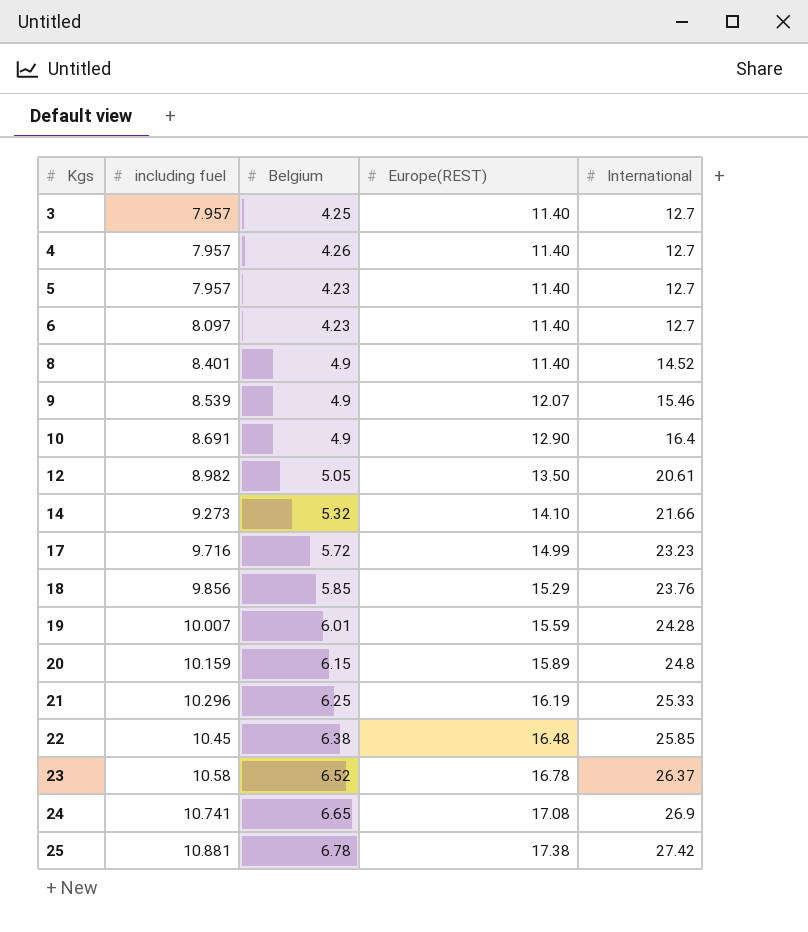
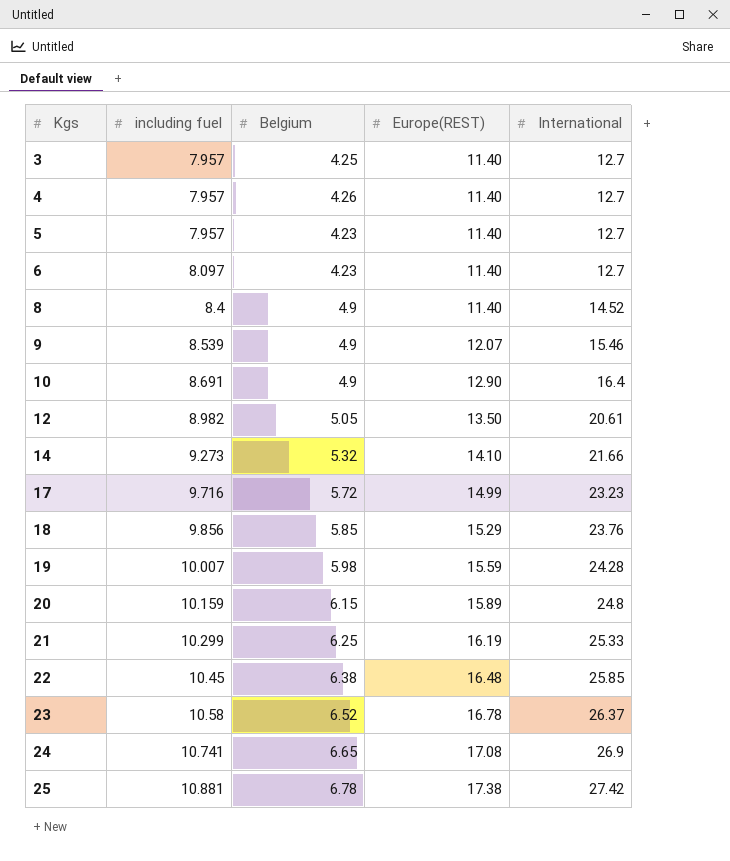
8 | including fuel: 8.401 -> 8.4
19 | Belgium: 6.01 -> 5.98
21 | including fuel: 10.296 -> 10.299

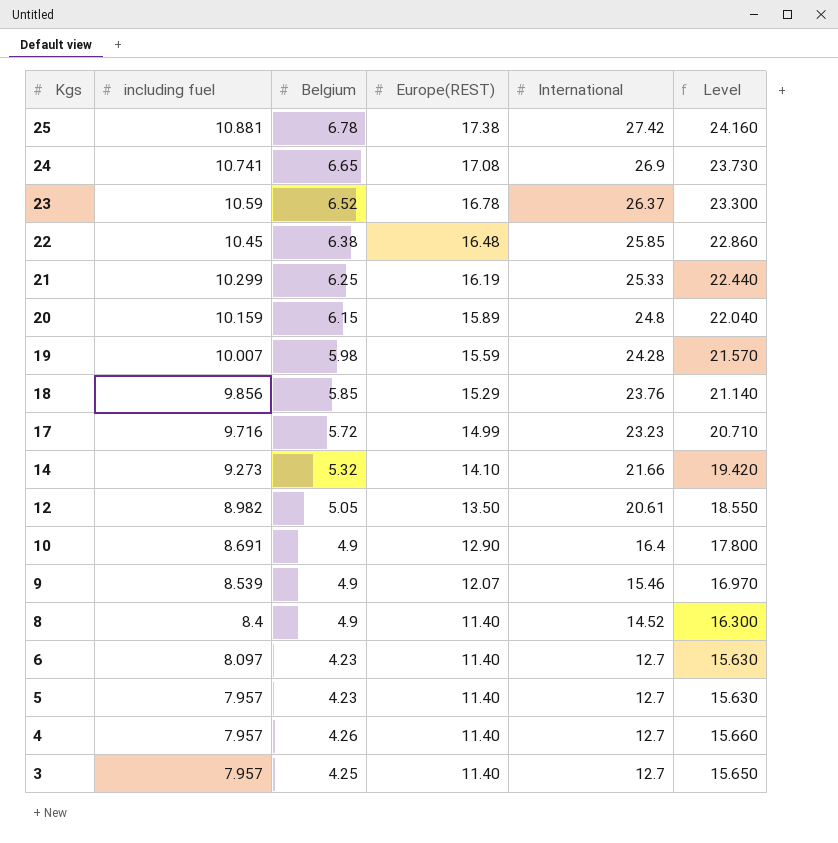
row order: Kgs ascending -> Kgs descending
column Level | formula: none -> [Belgium] + [Europe(REST)]
23 | including fuel: 10.58 -> 10.59

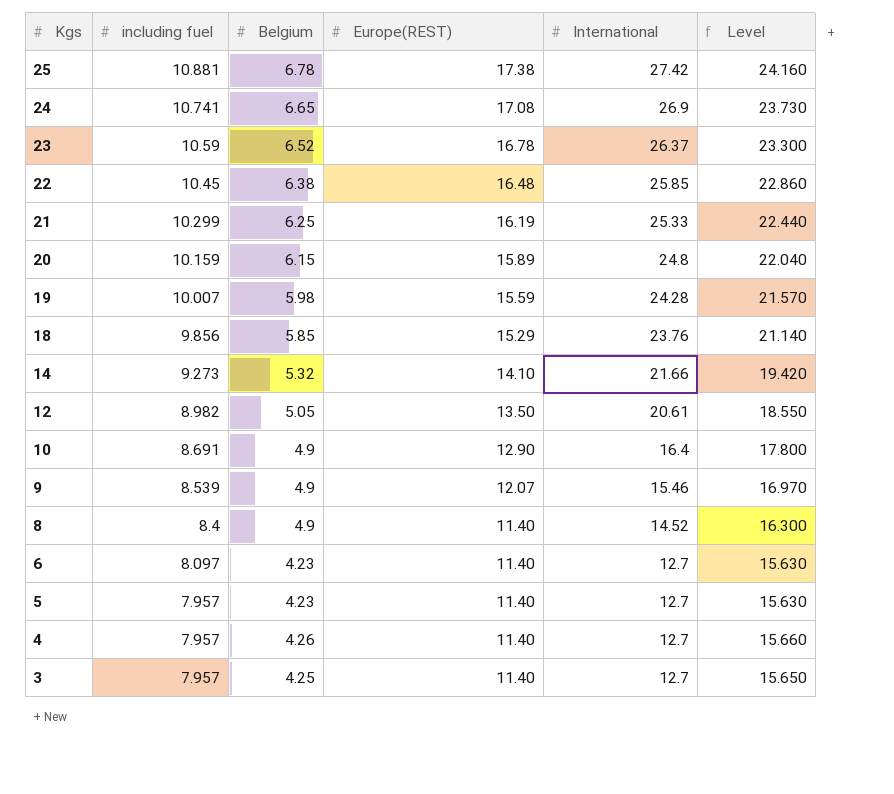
row 17: 9.716 | 5.72 | 14.99 | 23.23 | 20.710 -> none

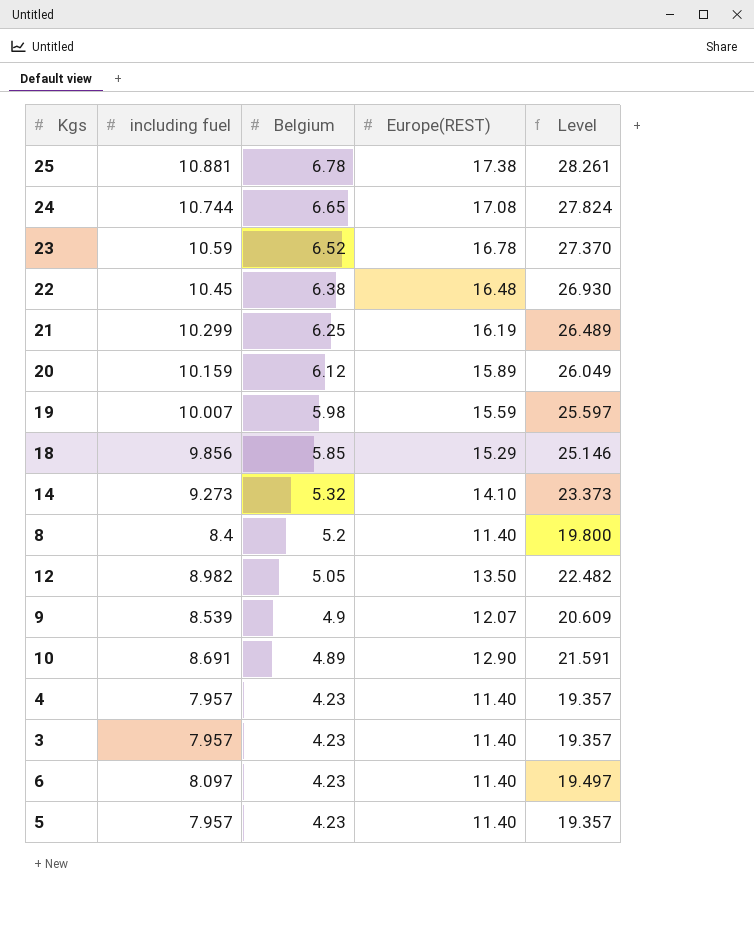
row order: Kgs descending -> Belgium descending
column International | position: 5 -> none
column Level | formula: [Belgium] + [Europe(REST)] -> [including fuel] + [Europe(REST)]
24 | including fuel: 10.741 -> 10.744
20 | Belgium: 6.15 -> 6.12
8 | Belgium: 4.9 -> 5.2
10 | Belgium: 4.9 -> 4.89
4 | Belgium: 4.26 -> 4.23
3 | Belgium: 4.25 -> 4.23

